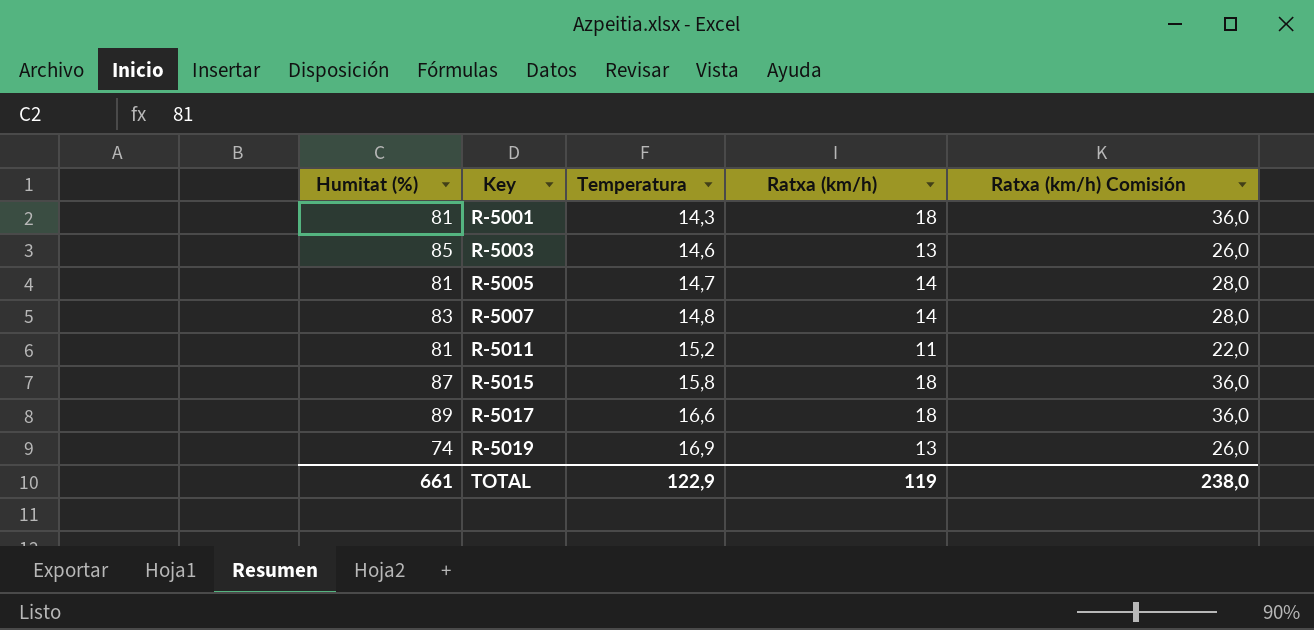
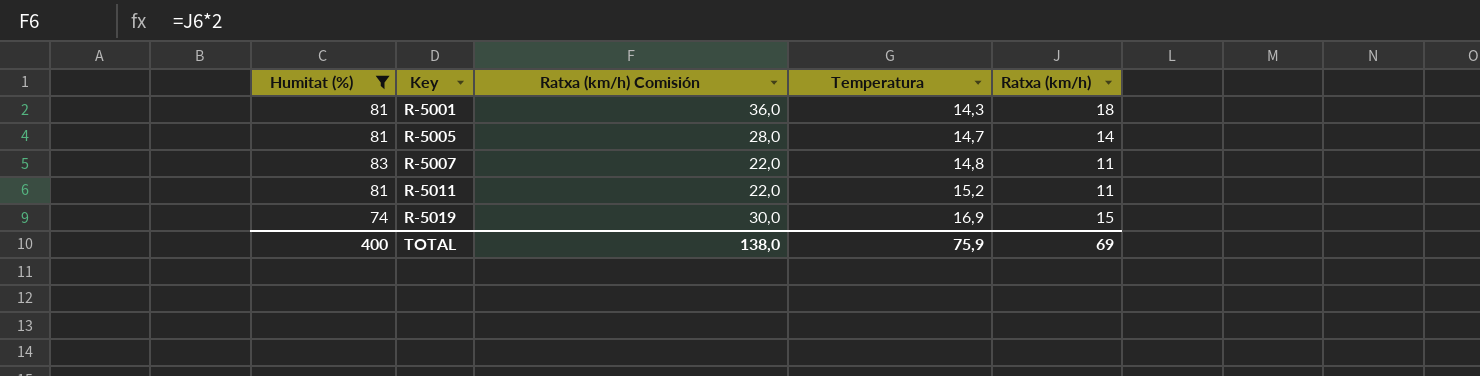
filter: none -> Humitat (%) <= 83
column Ratxa (km/h) Comisión | position: 5 -> 3
R-5007 | Ratxa (km/h) Comisión: 28,0 -> 22,0
R-5007 | Ratxa (km/h): 14 -> 11
R-5019 | Ratxa (km/h) Comisión: 26,0 -> 30,0
R-5019 | Ratxa (km/h): 13 -> 15
TOTAL | Humitat (%): 661 -> 400
TOTAL | Ratxa (km/h) Comisión: 238,0 -> 138,0
TOTAL | Temperatura: 122,9 -> 75,9
TOTAL | Ratxa (km/h): 119 -> 69

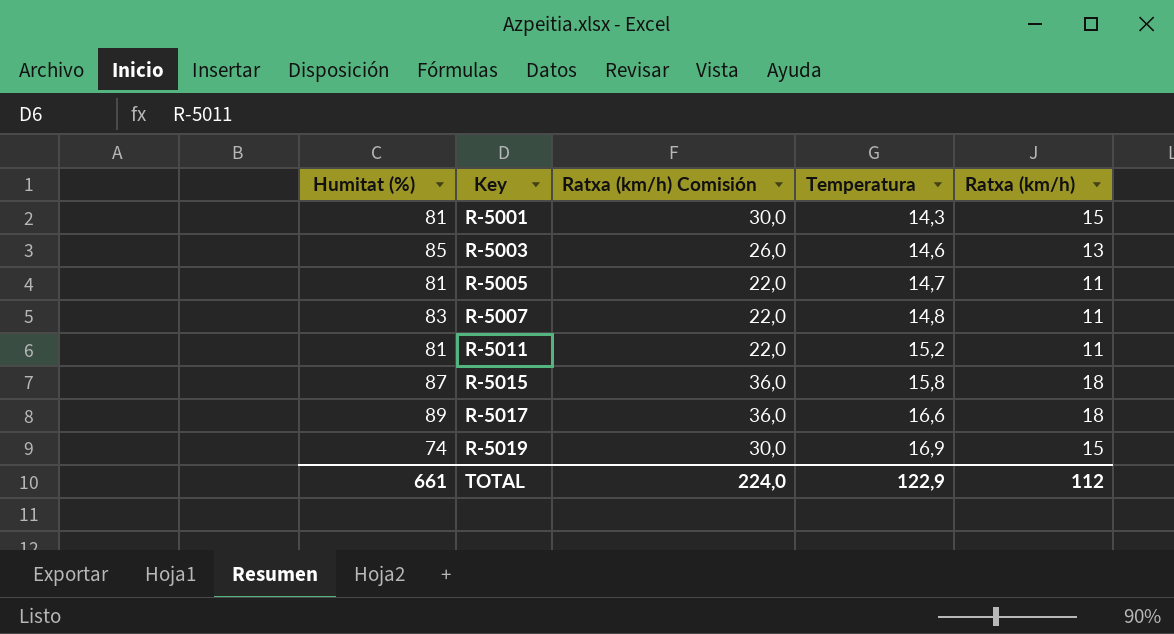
filter: Humitat (%) <= 83 -> none
R-5001 | Ratxa (km/h) Comisión: 36,0 -> 30,0
R-5001 | Ratxa (km/h): 18 -> 15
R-5005 | Ratxa (km/h) Comisión: 28,0 -> 22,0
R-5005 | Ratxa (km/h): 14 -> 11
TOTAL | Humitat (%): 400 -> 661
TOTAL | Ratxa (km/h) Comisión: 138,0 -> 224,0
TOTAL | Temperatura: 75,9 -> 122,9
TOTAL | Ratxa (km/h): 69 -> 112

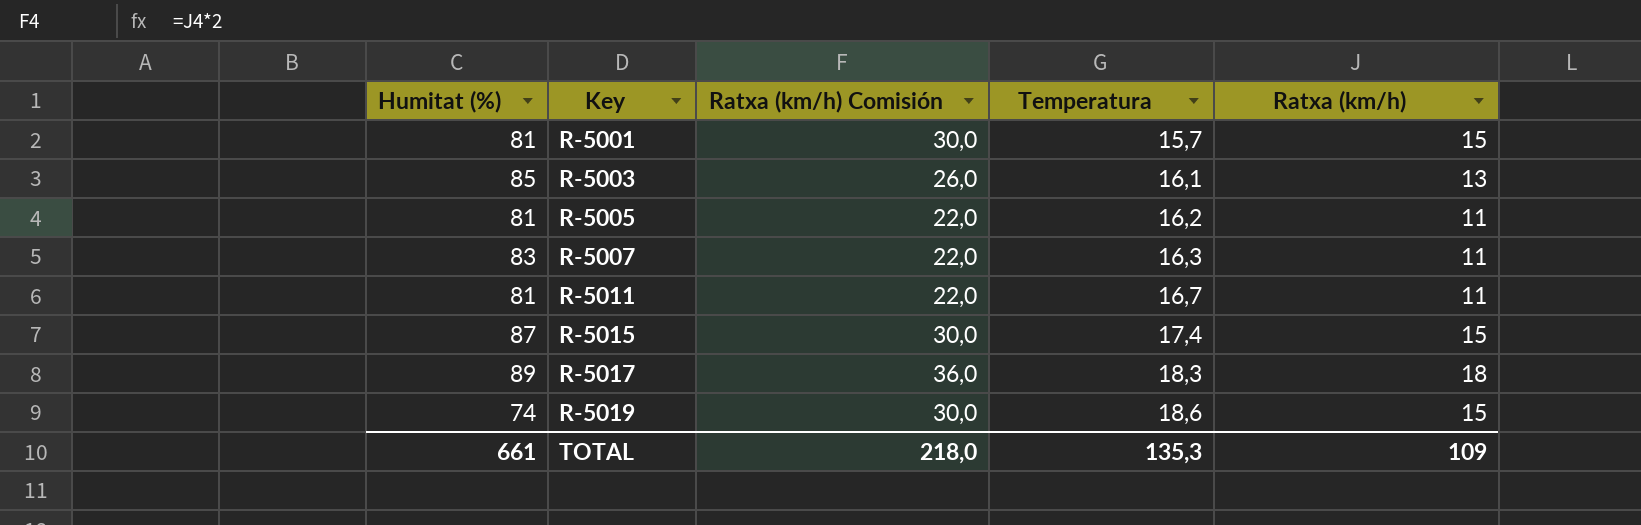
R-5001 | Temperatura: 14,3 -> 15,7
R-5003 | Temperatura: 14,6 -> 16,1
R-5005 | Temperatura: 14,7 -> 16,2
R-5007 | Temperatura: 14,8 -> 16,3
R-5011 | Temperatura: 15,2 -> 16,7
R-5015 | Ratxa (km/h) Comisión: 36,0 -> 30,0
R-5015 | Temperatura: 15,8 -> 17,4
R-5015 | Ratxa (km/h): 18 -> 15
R-5017 | Temperatura: 16,6 -> 18,3
R-5019 | Temperatura: 16,9 -> 18,6
TOTAL | Ratxa (km/h) Comisión: 224,0 -> 218,0
TOTAL | Temperatura: 122,9 -> 135,3
TOTAL | Ratxa (km/h): 112 -> 109

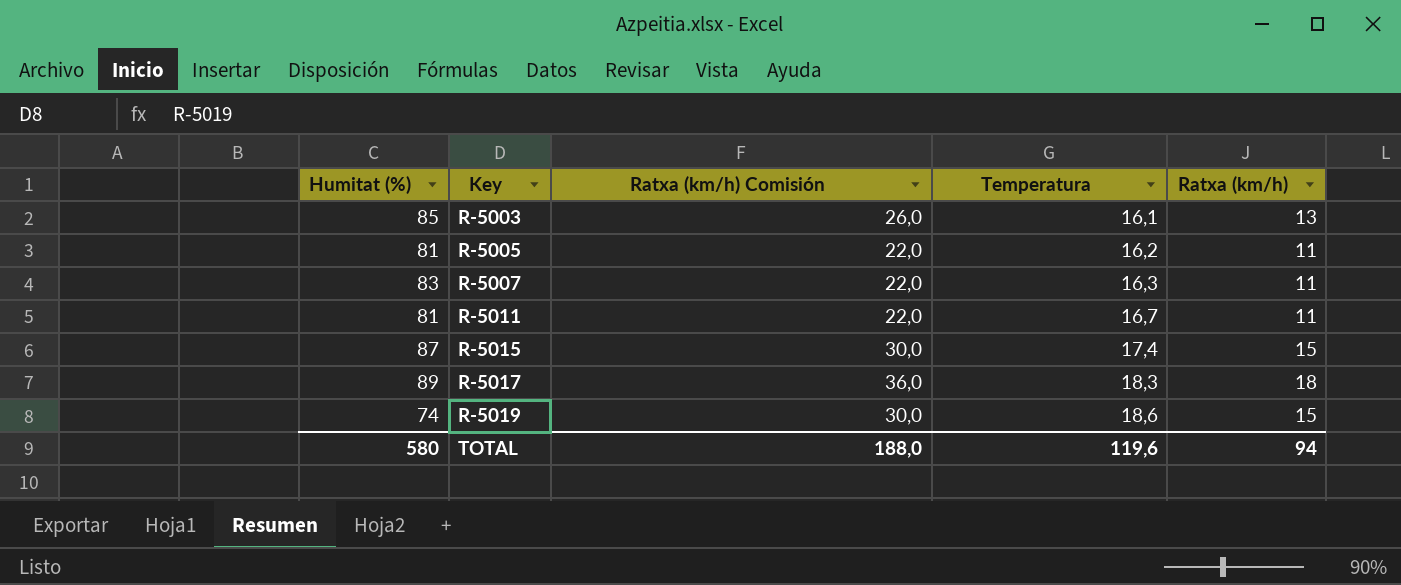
row R-5001: 81 | 30,0 | 15,7 | 15 -> none
TOTAL | Humitat (%): 661 -> 580
TOTAL | Ratxa (km/h) Comisión: 218,0 -> 188,0
TOTAL | Temperatura: 135,3 -> 119,6
TOTAL | Ratxa (km/h): 109 -> 94

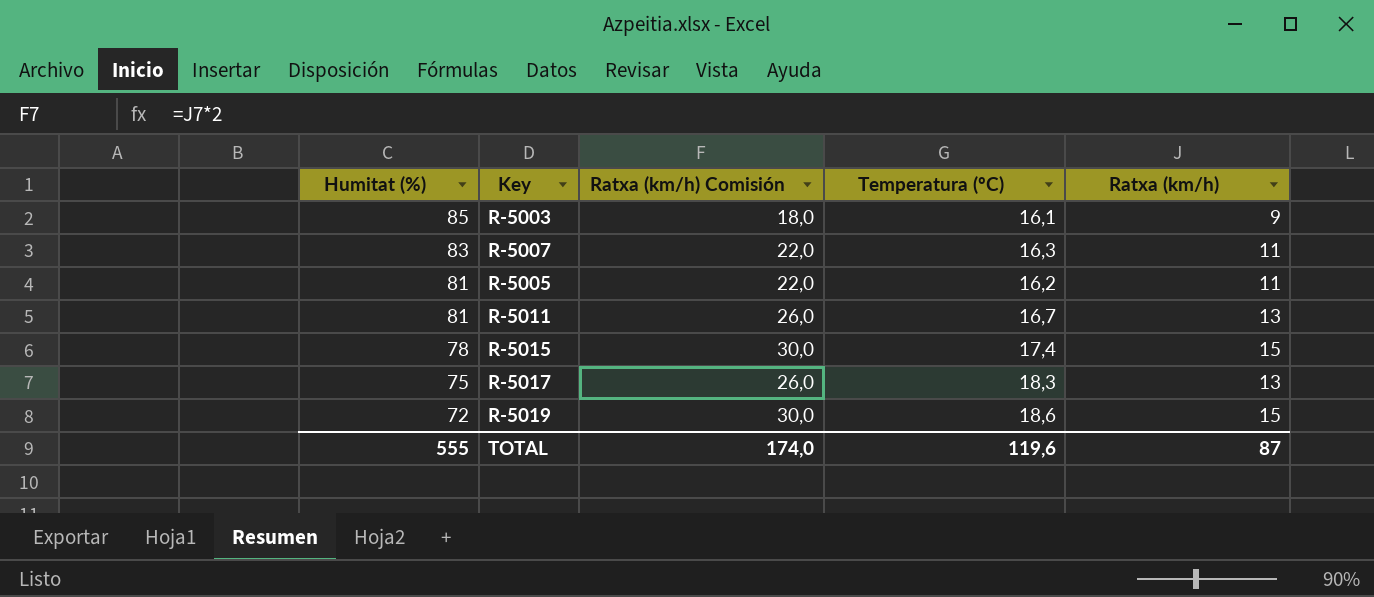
row order: Key ascending -> Humitat (%) descending
column name: Temperatura -> Temperatura (ºC)
R-5003 | Ratxa (km/h) Comisión: 26,0 -> 18,0
R-5003 | Ratxa (km/h): 13 -> 9
R-5011 | Ratxa (km/h) Comisión: 22,0 -> 26,0
R-5011 | Ratxa (km/h): 11 -> 13
R-5015 | Humitat (%): 87 -> 78
R-5017 | Humitat (%): 89 -> 75
R-5017 | Ratxa (km/h) Comisión: 36,0 -> 26,0
R-5017 | Ratxa (km/h): 18 -> 13
R-5019 | Humitat (%): 74 -> 72
TOTAL | Humitat (%): 580 -> 555
TOTAL | Ratxa (km/h) Comisión: 188,0 -> 174,0
TOTAL | Ratxa (km/h): 94 -> 87

